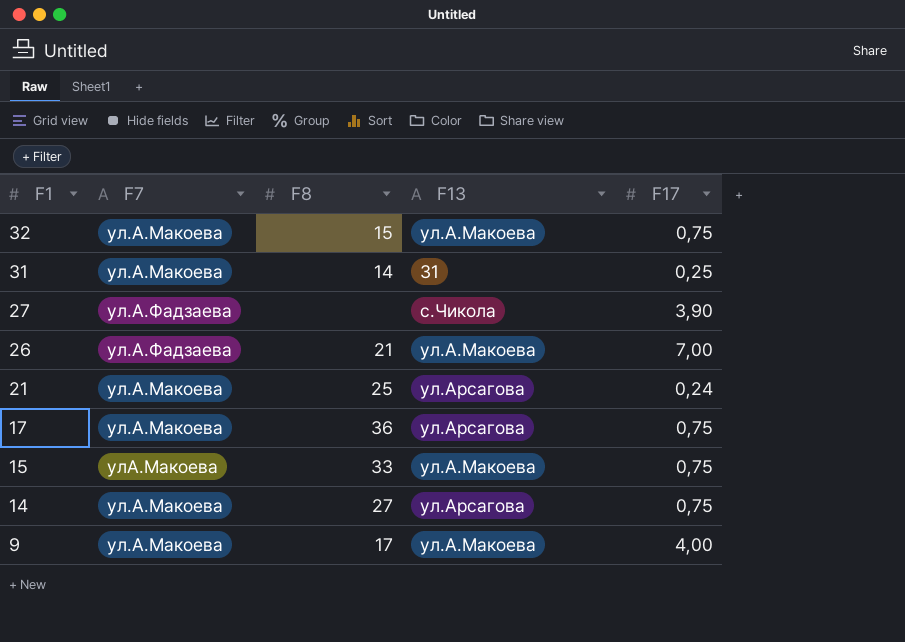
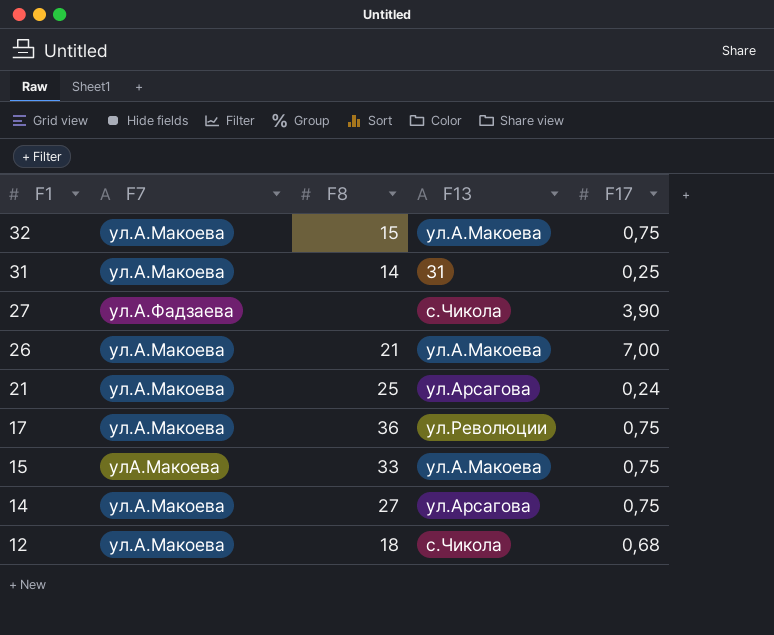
row 9: ул.А.Макоева | 17 | ул.А.Макоева | 4,00 -> none
26 | F7: ул.А.Фадзаева -> ул.А.Макоева
17 | F13: ул.Арсагова -> ул.Революции
row 12: none -> ул.А.Макоева | 18 | с.Чикола | 0,68

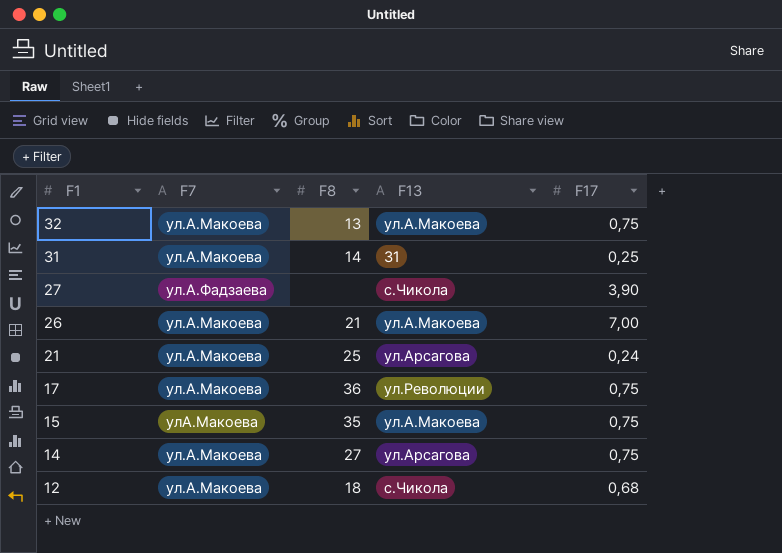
32 | F8: 15 -> 13
15 | F8: 33 -> 35

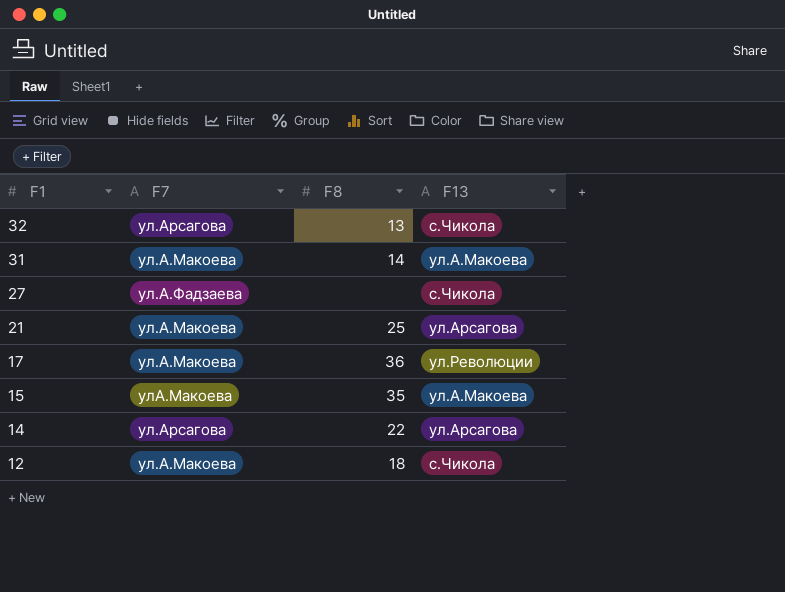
column F17 | position: 5 -> none
row 26: ул.А.Макоева | 21 | ул.А.Макоева | 7,00 -> none
32 | F7: ул.А.Макоева -> ул.Арсагова
32 | F13: ул.А.Макоева -> с.Чикола
31 | F13: 31 -> ул.А.Макоева
14 | F7: ул.А.Макоева -> ул.Арсагова
14 | F8: 27 -> 22

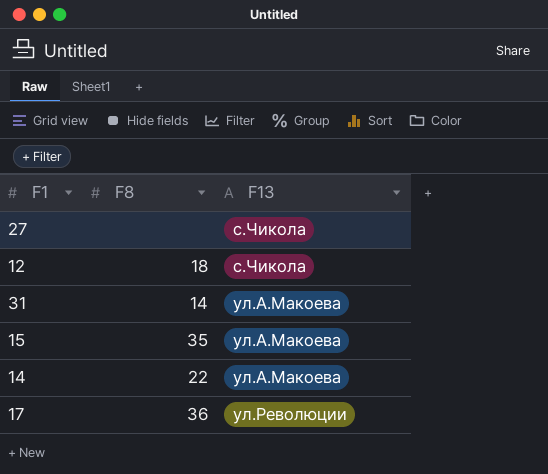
row order: F1 descending -> F13 ascending
column F7 | position: 2 -> none
row 32: ул.Арсагова | 13 | с.Чикола -> none
row 21: ул.А.Макоева | 25 | ул.Арсагова -> none
14 | F13: ул.Арсагова -> ул.А.Макоева

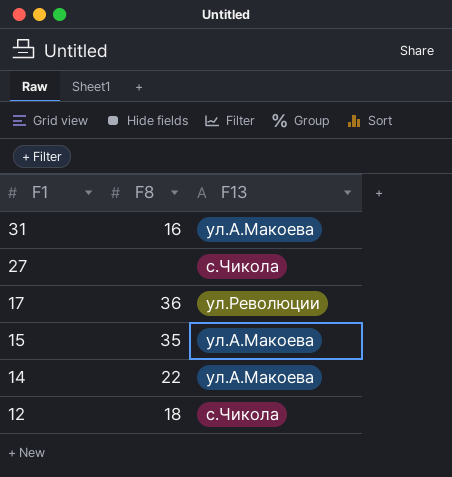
row order: F13 ascending -> F1 descending
31 | F8: 14 -> 16

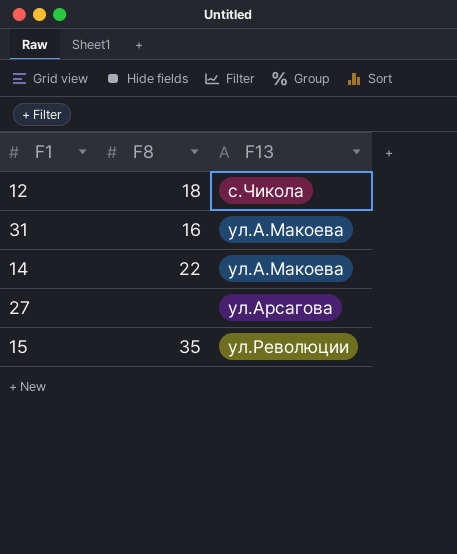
row order: F1 descending -> F13 ascending
row 17: 36 | ул.Революции -> none
27 | F13: с.Чикола -> ул.Арсагова
15 | F13: ул.А.Макоева -> ул.Революции

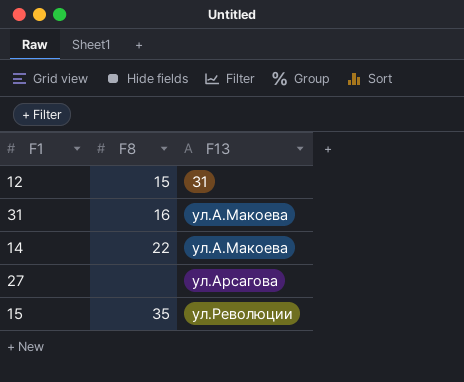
12 | F8: 18 -> 15
12 | F13: с.Чикола -> 31

